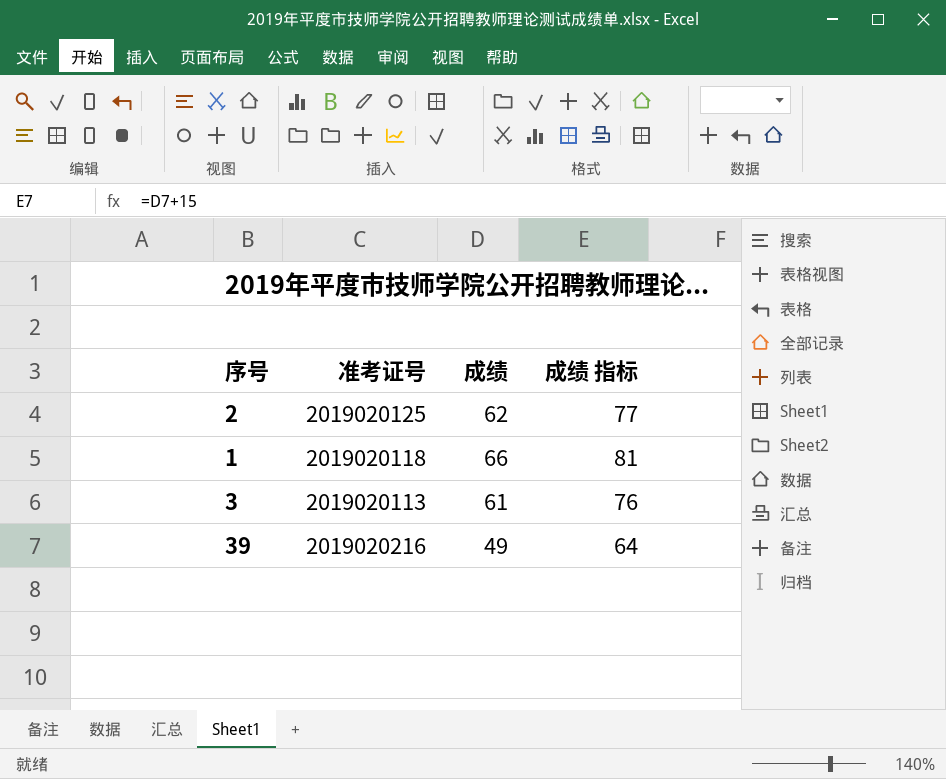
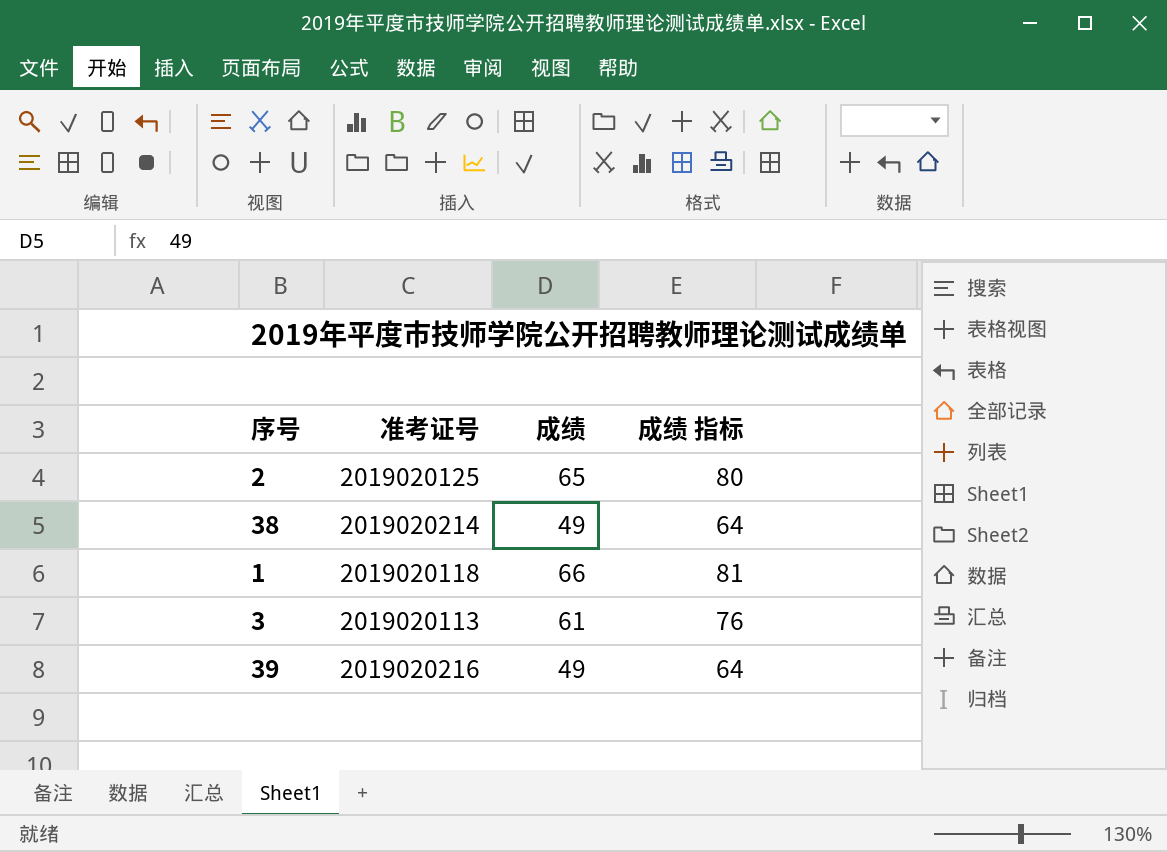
2 | 成绩: 62 -> 65
2 | 成绩 指标: 77 -> 80
row 38: none -> 2019020214 | 49 | 64

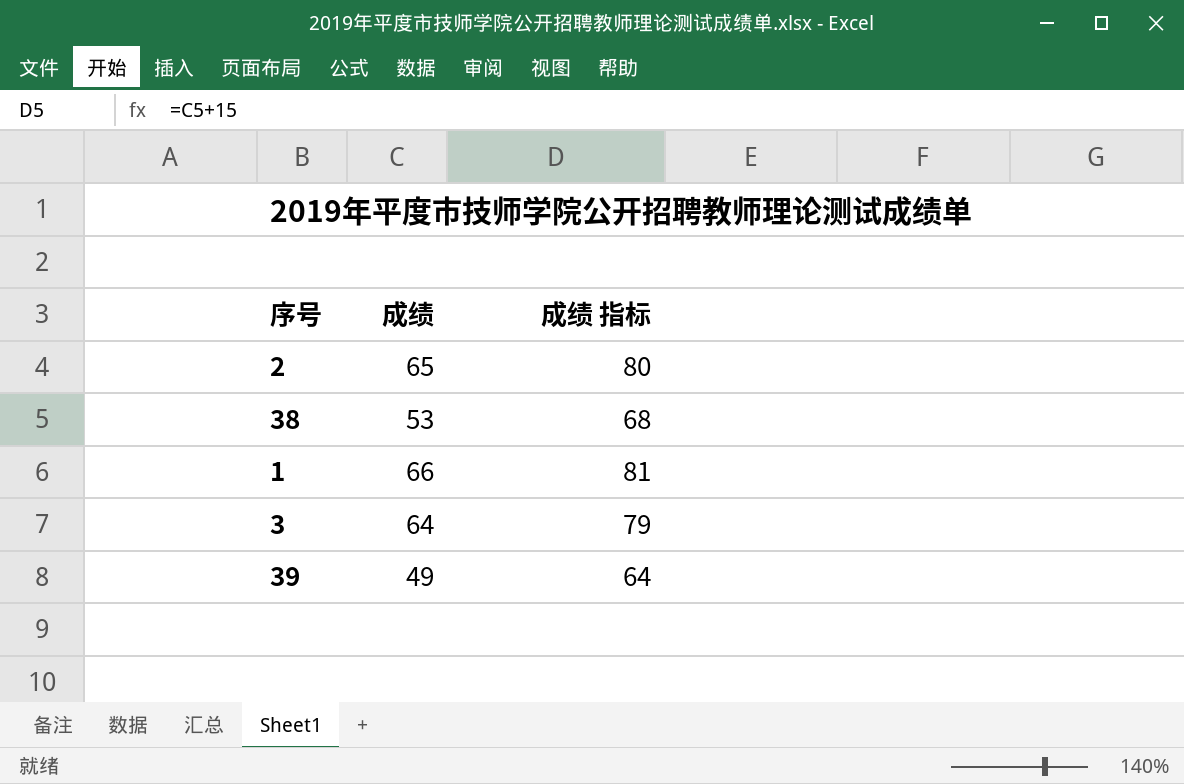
column 准考证号 | position: 2 -> none
38 | 成绩: 49 -> 53
38 | 成绩 指标: 64 -> 68
3 | 成绩: 61 -> 64
3 | 成绩 指标: 76 -> 79

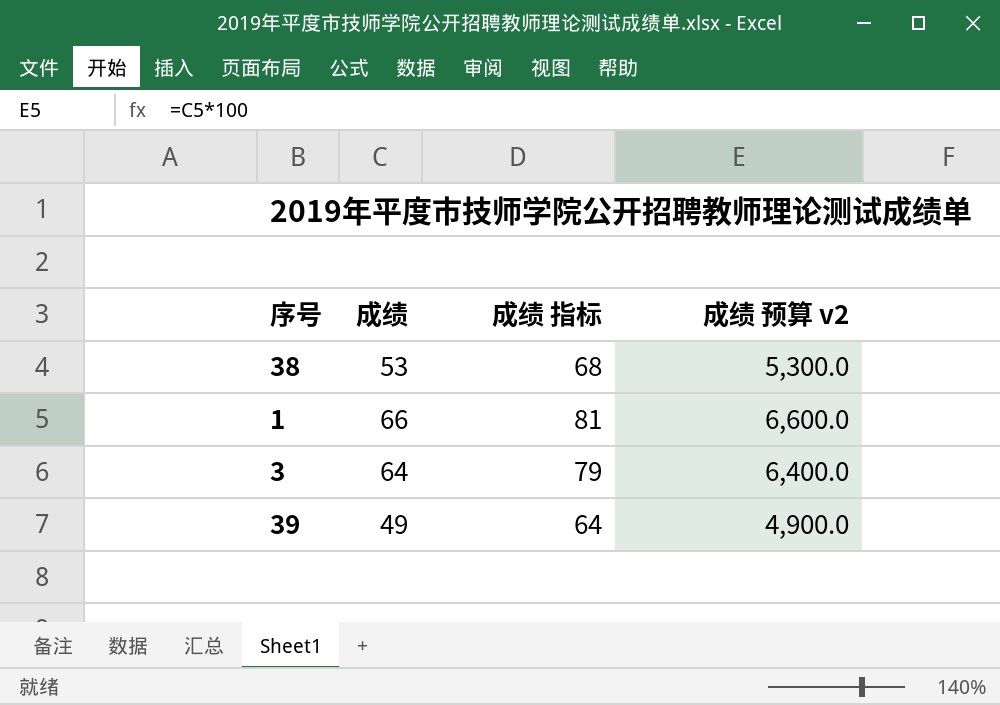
column 成绩 预算 v2 | formula: none -> [成绩] * 100
row 2: 65 | 80 -> none

